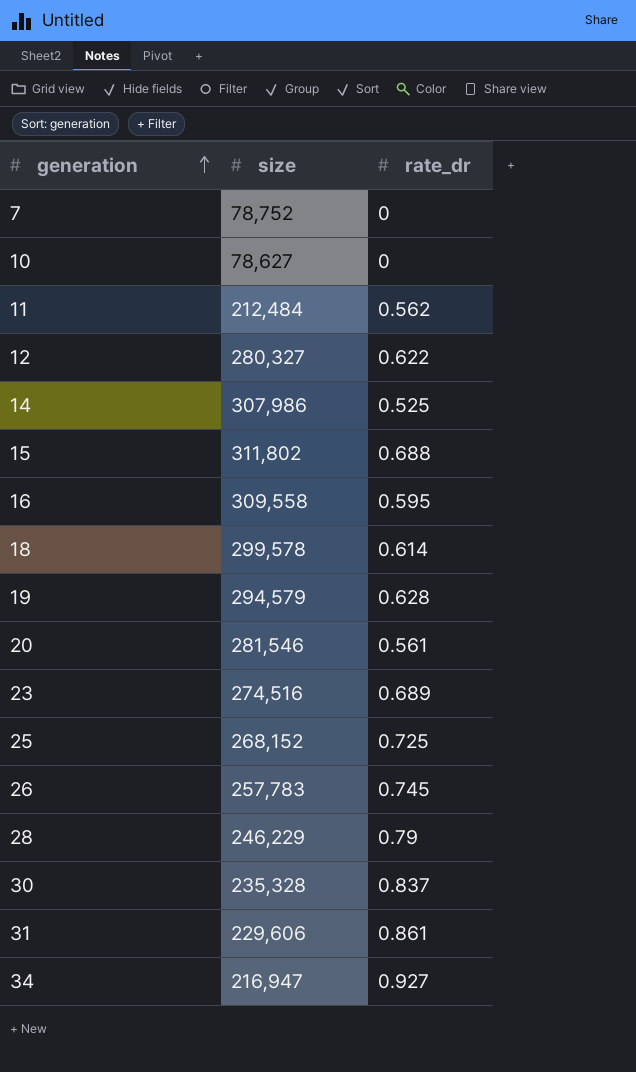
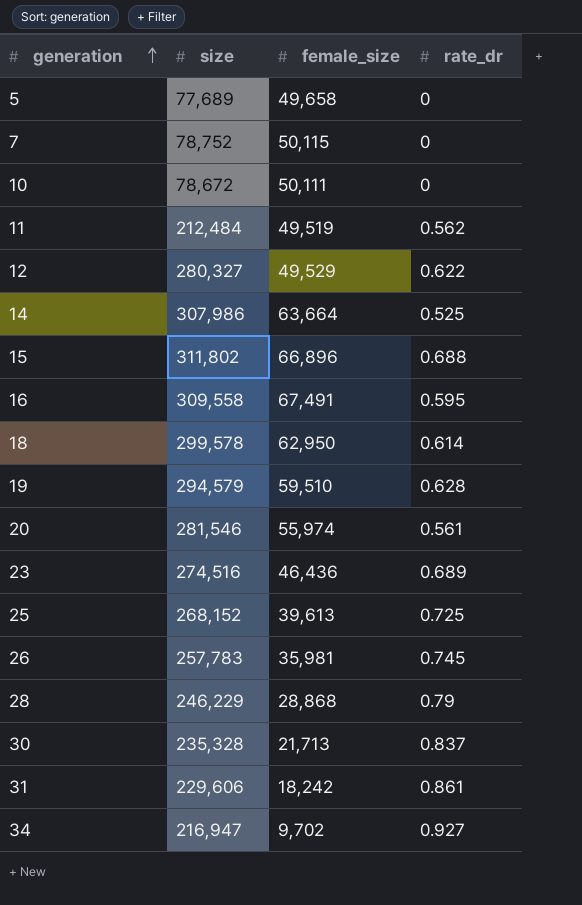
column female_size | position: none -> 3
row 5: none -> 77,689 | 49,658 | 0
10 | size: 78,627 -> 78,672

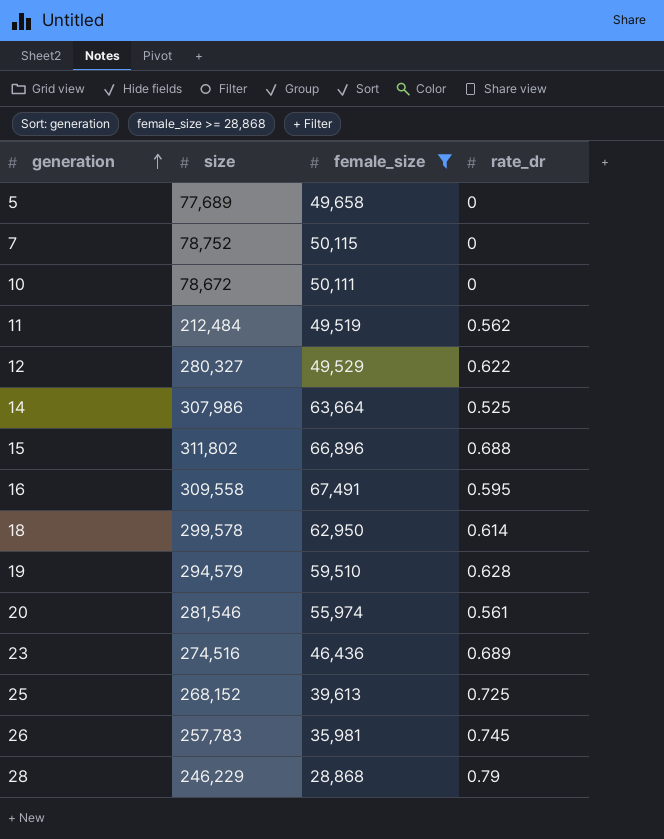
filter: none -> female_size >= 28,868

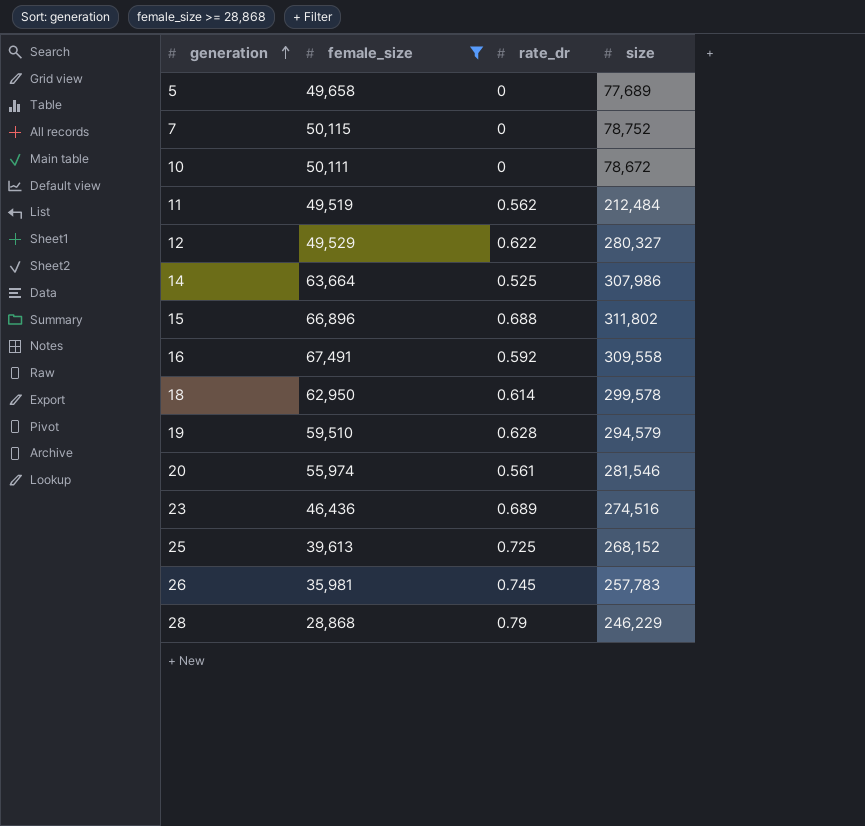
column size | position: 2 -> 4
16 | rate_dr: 0.595 -> 0.592

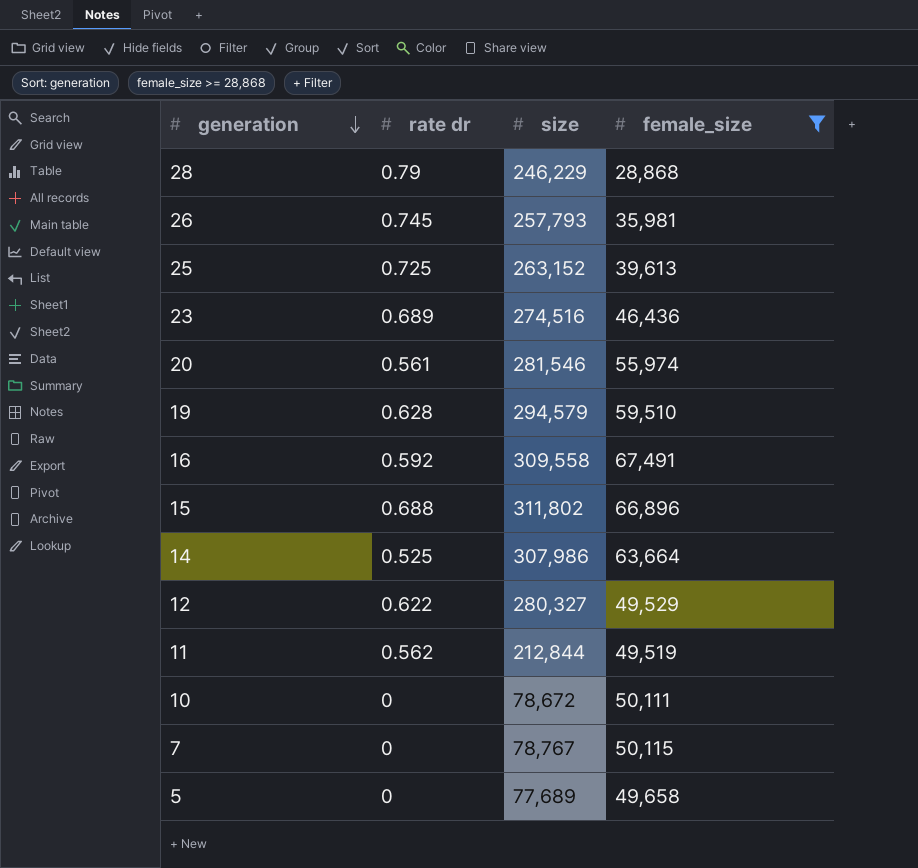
row order: generation ascending -> generation descending
column name: rate_dr -> rate dr
column female_size | position: 2 -> 4
row 18: 62,950 | 0.614 | 299,578 -> none
26 | size: 257,783 -> 257,793
25 | size: 268,152 -> 263,152
11 | size: 212,484 -> 212,844
7 | size: 78,752 -> 78,767

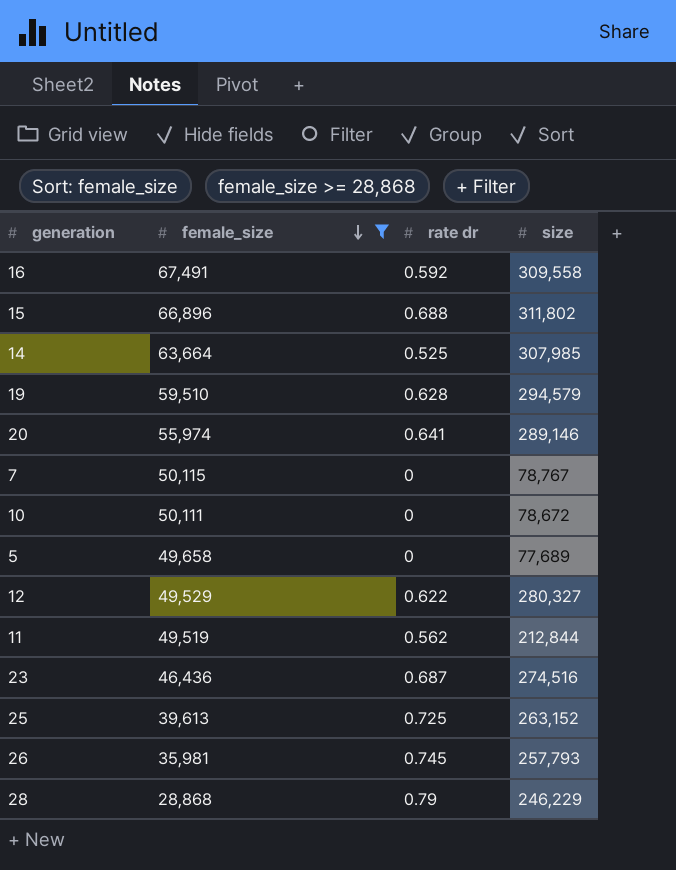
row order: generation descending -> female_size descending
column female_size | position: 4 -> 2
14 | size: 307,986 -> 307,985
20 | rate dr: 0.561 -> 0.641
20 | size: 281,546 -> 289,146
23 | rate dr: 0.689 -> 0.687

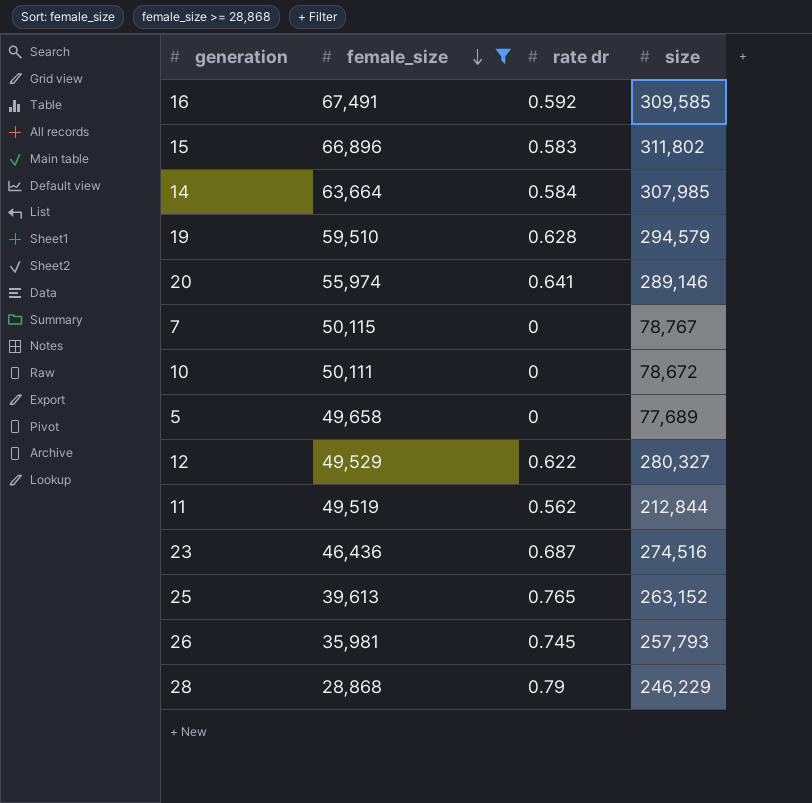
16 | size: 309,558 -> 309,585
15 | rate dr: 0.688 -> 0.583
14 | rate dr: 0.525 -> 0.584
25 | rate dr: 0.725 -> 0.765

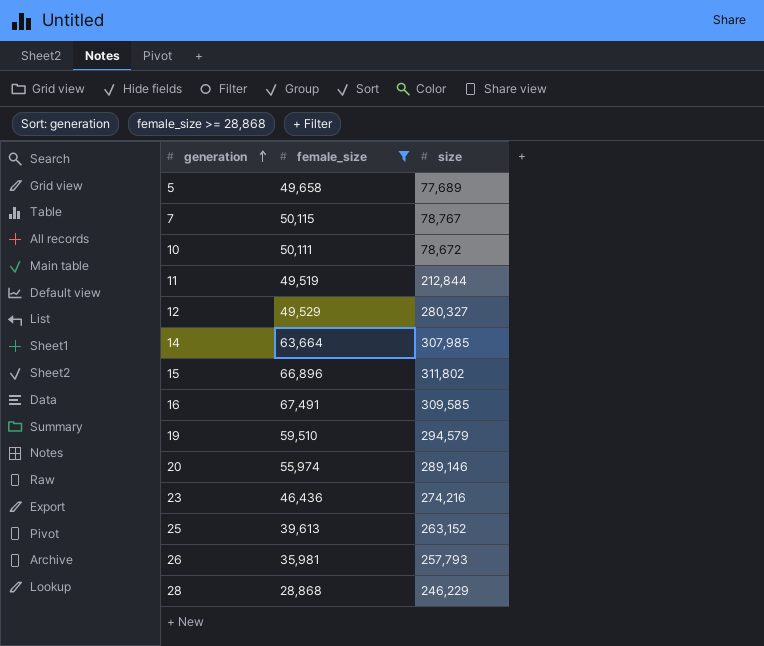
row order: female_size descending -> generation ascending
column rate dr | position: 3 -> none
23 | size: 274,516 -> 274,216

